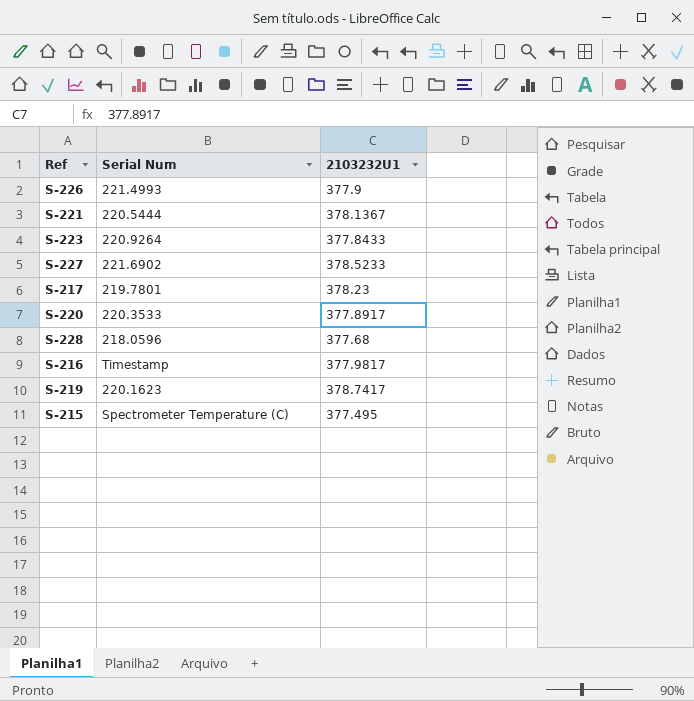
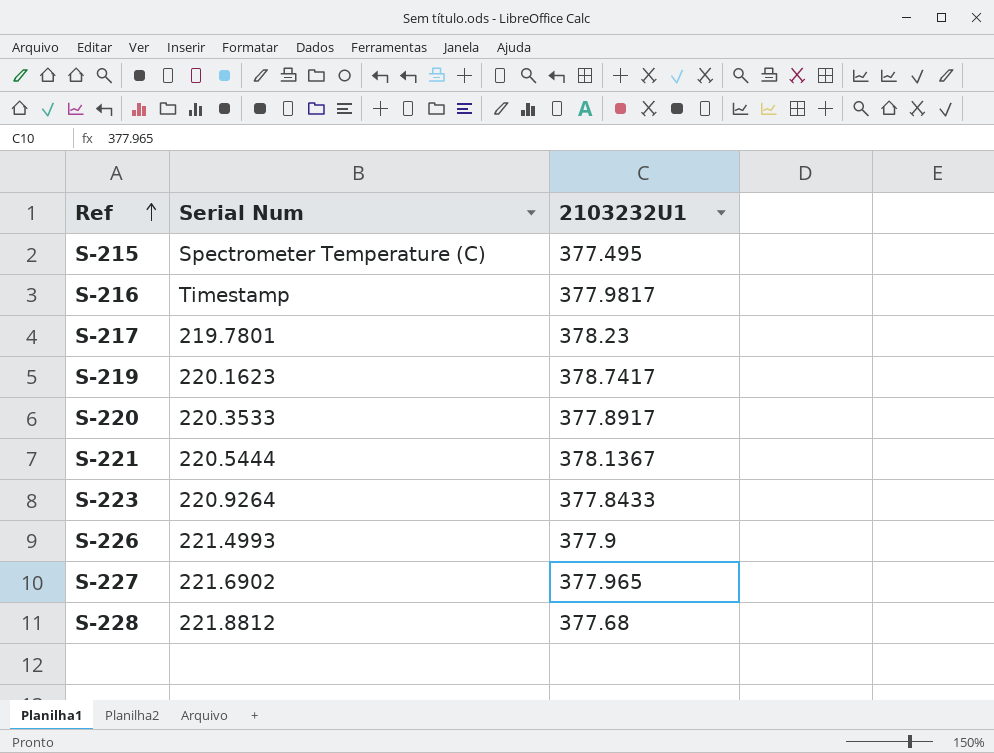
row order: none -> Ref ascending
S-227 | 2103232U1: 378.5233 -> 377.965
S-228 | Serial Num: 218.0596 -> 221.8812

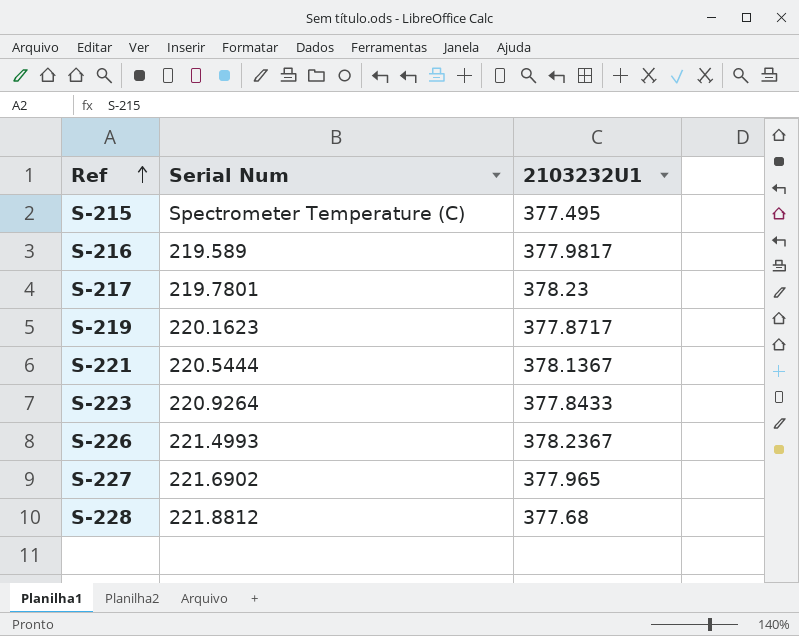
row S-220: 220.3533 | 377.8917 -> none
S-216 | Serial Num: Timestamp -> 219.589
S-219 | 2103232U1: 378.7417 -> 377.8717
S-226 | 2103232U1: 377.9 -> 378.2367

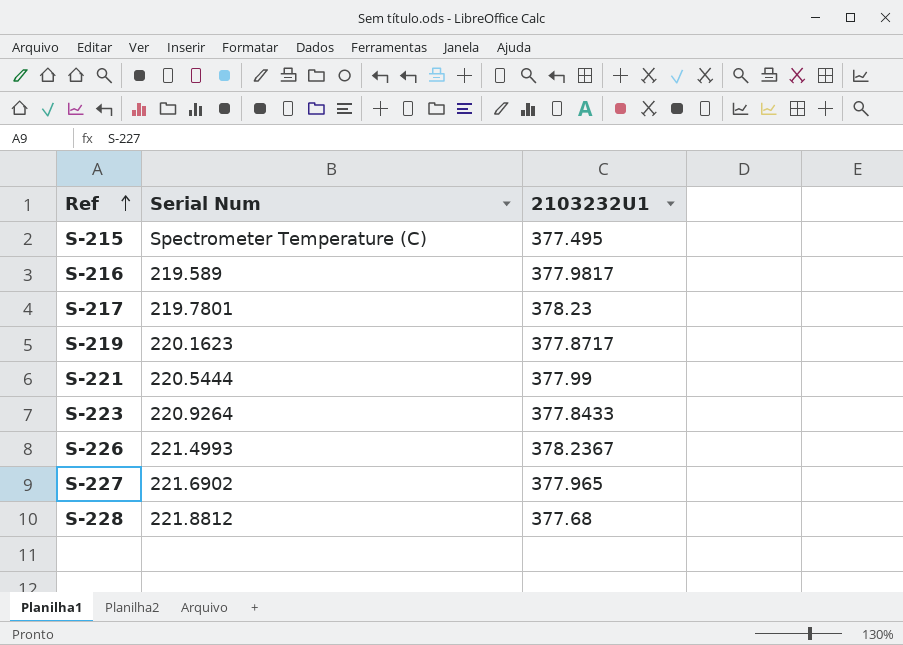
S-221 | 2103232U1: 378.1367 -> 377.99

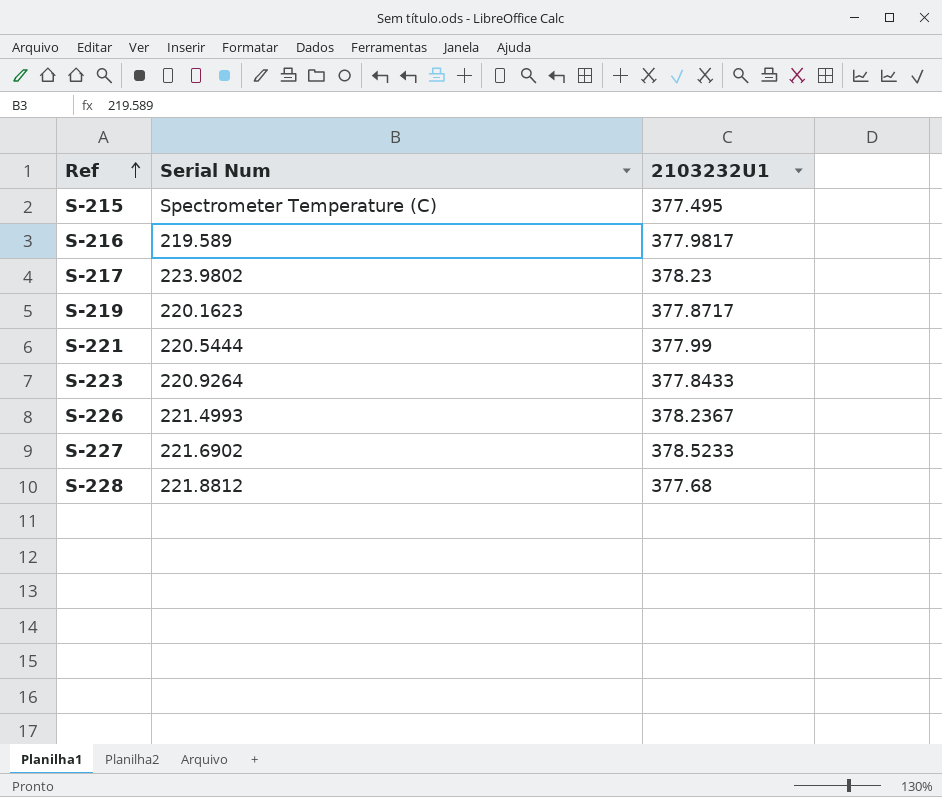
S-217 | Serial Num: 219.7801 -> 223.9802
S-227 | 2103232U1: 377.965 -> 378.5233

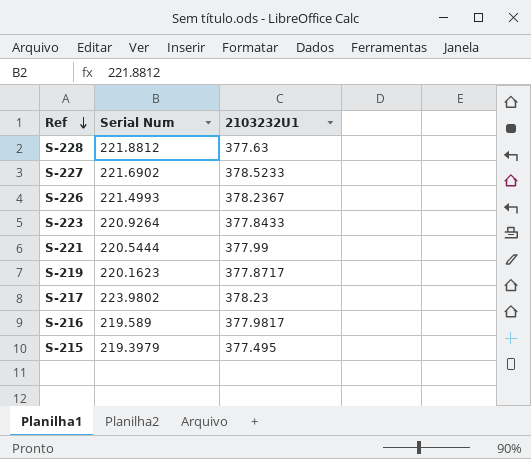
row order: Ref ascending -> Ref descending
S-228 | 2103232U1: 377.68 -> 377.63
S-215 | Serial Num: Spectrometer Temperature (C) -> 219.3979

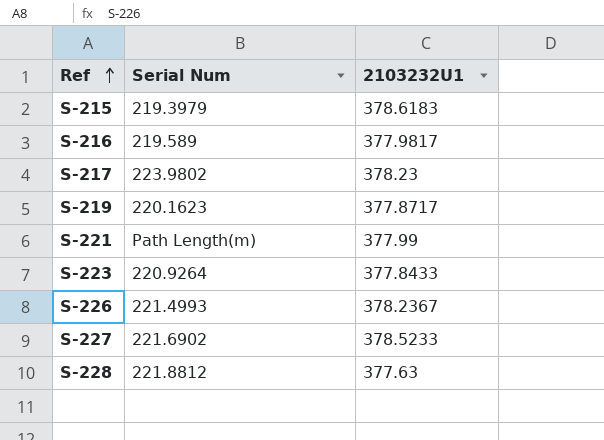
row order: Ref descending -> Ref ascending
S-215 | 2103232U1: 377.495 -> 378.6183
S-221 | Serial Num: 220.5444 -> Path Length(m)

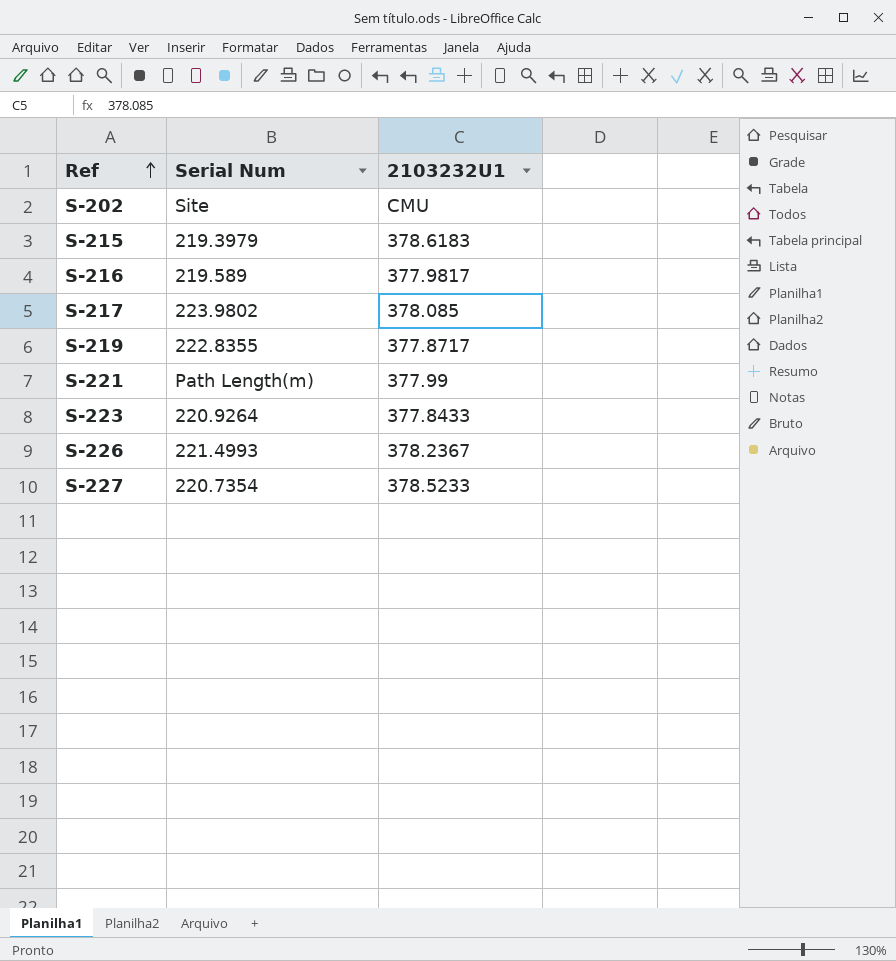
row S-228: 221.8812 | 377.63 -> none
row S-202: none -> Site | CMU
S-217 | 2103232U1: 378.23 -> 378.085
S-219 | Serial Num: 220.1623 -> 222.8355
S-227 | Serial Num: 221.6902 -> 220.7354

